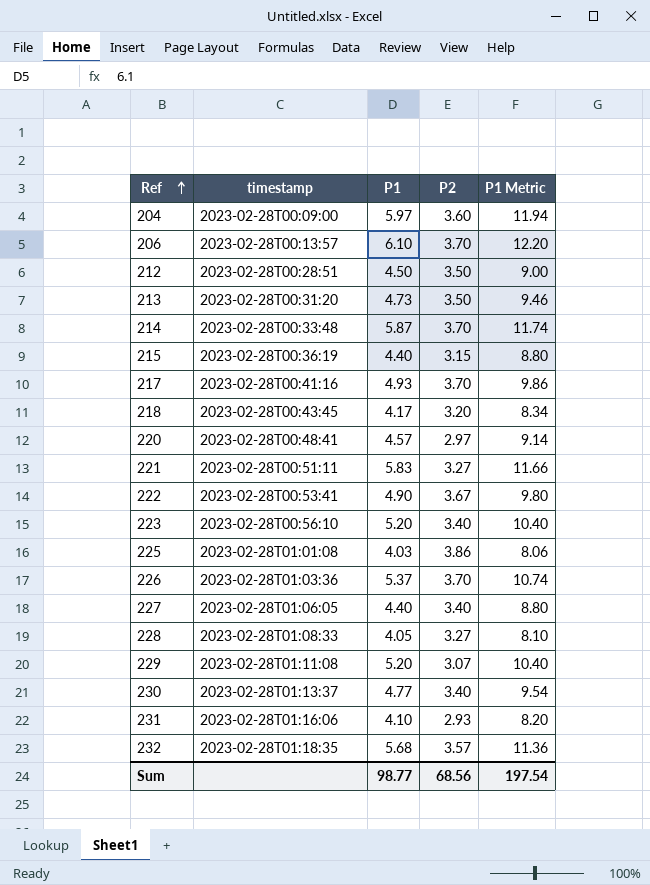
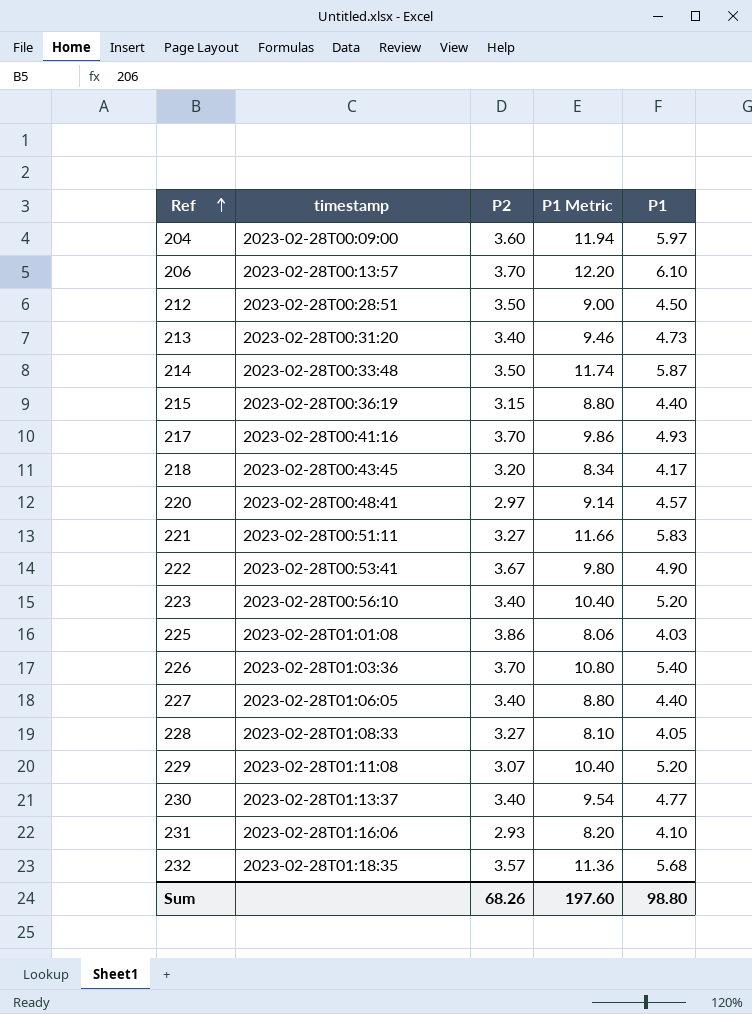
column P1 | position: 3 -> 5
213 | P2: 3.50 -> 3.40
214 | P2: 3.70 -> 3.50
226 | P1 Metric: 10.74 -> 10.80
226 | P1: 5.37 -> 5.40
Sum | P2: 68.56 -> 68.26
Sum | P1 Metric: 197.54 -> 197.60
Sum | P1: 98.77 -> 98.80

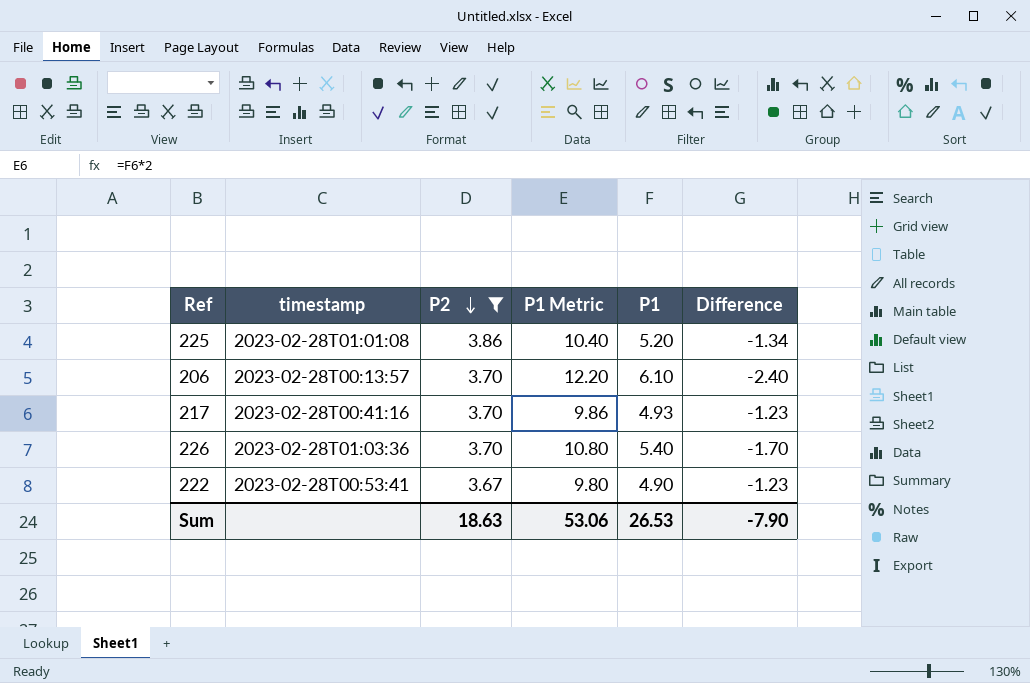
filter: none -> P2 >= 3.67
row order: Ref ascending -> P2 descending
column Difference | formula: none -> [P2] - [P1]
225 | P1 Metric: 8.06 -> 10.40
225 | P1: 4.03 -> 5.20
Sum | P2: 68.26 -> 18.63
Sum | P1 Metric: 197.60 -> 53.06
Sum | P1: 98.80 -> 26.53

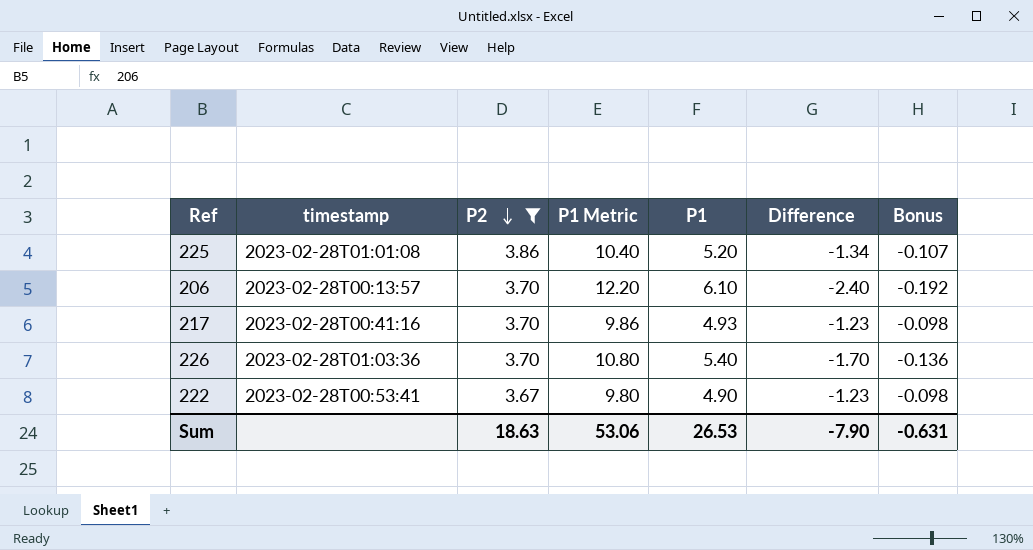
column Bonus | formula: none -> [Difference] * 0.08

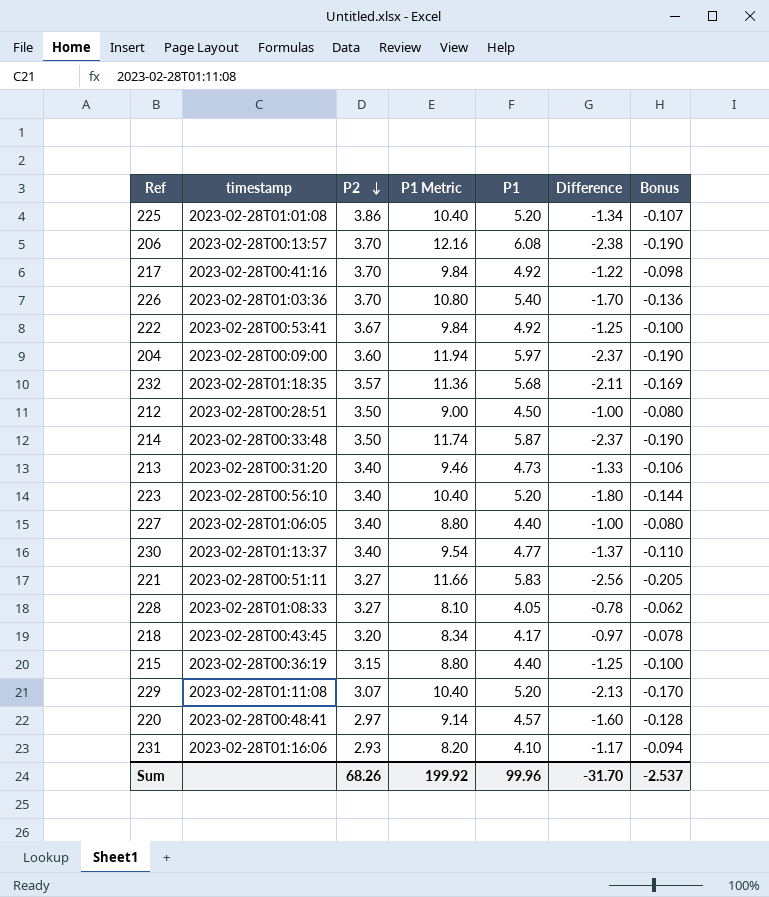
filter: P2 >= 3.67 -> none
206 | P1 Metric: 12.20 -> 12.16
206 | P1: 6.10 -> 6.08
206 | Difference: -2.40 -> -2.38
206 | Bonus: -0.192 -> -0.190
217 | P1 Metric: 9.86 -> 9.84
217 | P1: 4.93 -> 4.92
217 | Difference: -1.23 -> -1.22
222 | P1 Metric: 9.80 -> 9.84
222 | P1: 4.90 -> 4.92
222 | Difference: -1.23 -> -1.25
222 | Bonus: -0.098 -> -0.100
Sum | P2: 18.63 -> 68.26
Sum | P1 Metric: 53.06 -> 199.92
Sum | P1: 26.53 -> 99.96
Sum | Difference: -7.90 -> -31.70
Sum | Bonus: -0.631 -> -2.537

